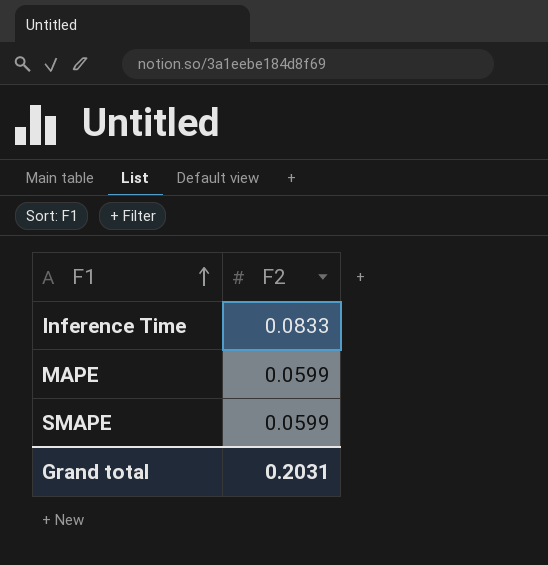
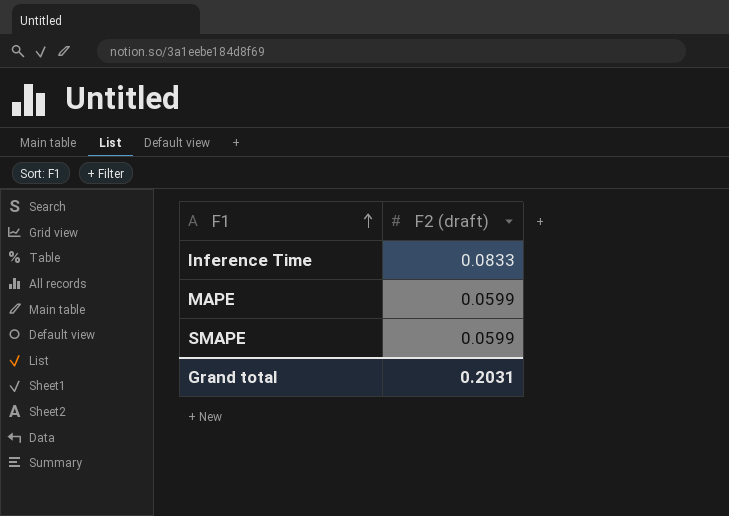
column name: F2 -> F2 (draft)

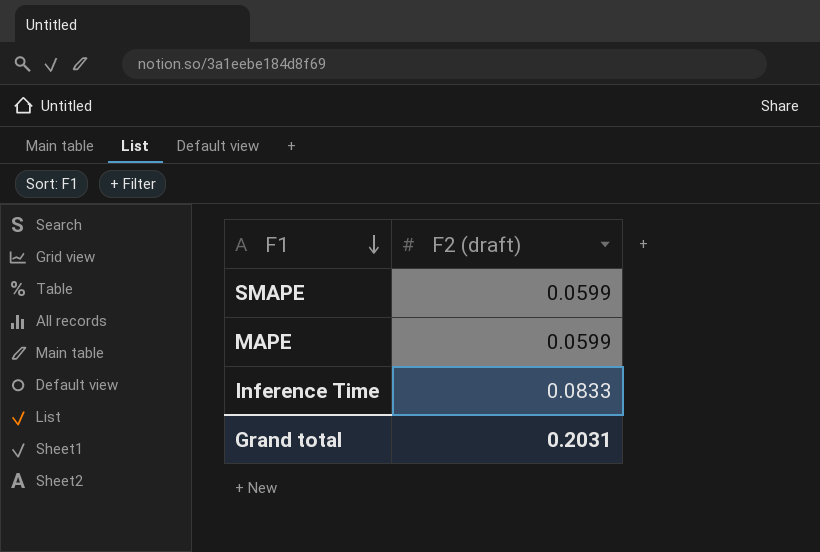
row order: F1 ascending -> F1 descending

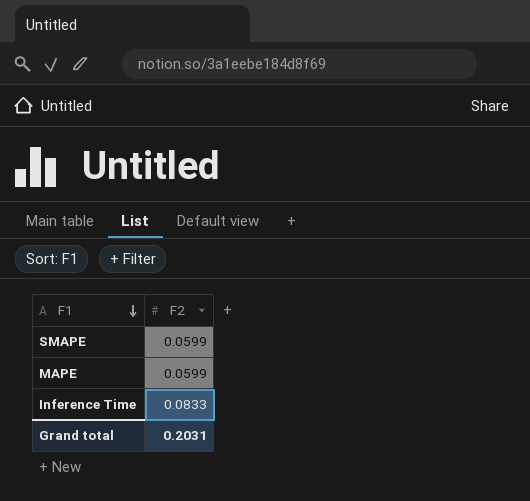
column name: F2 (draft) -> F2

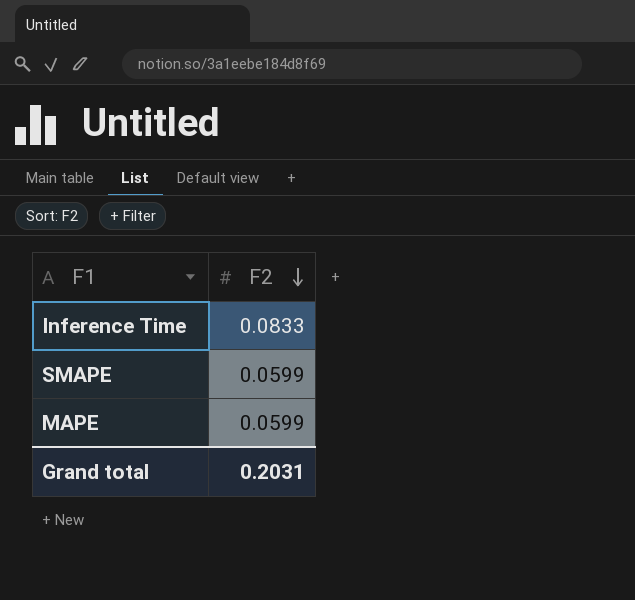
row order: F1 descending -> F2 descending

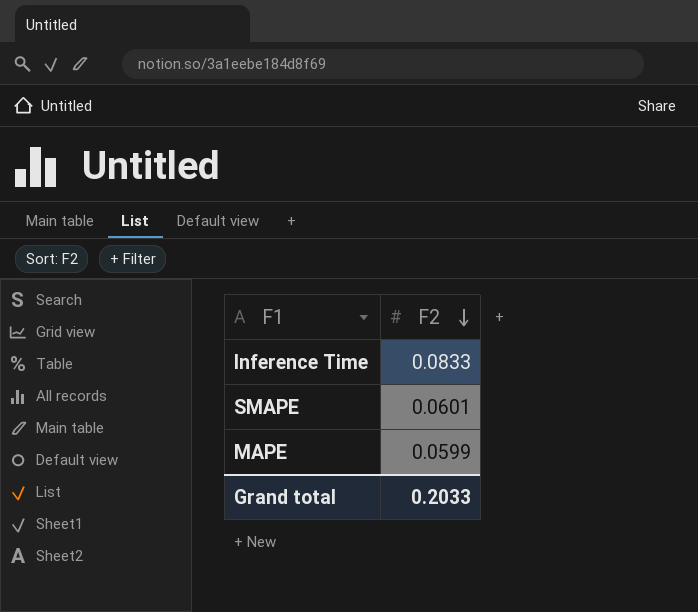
SMAPE | F2: 0.0599 -> 0.0601
Grand total | F2: 0.2031 -> 0.2033

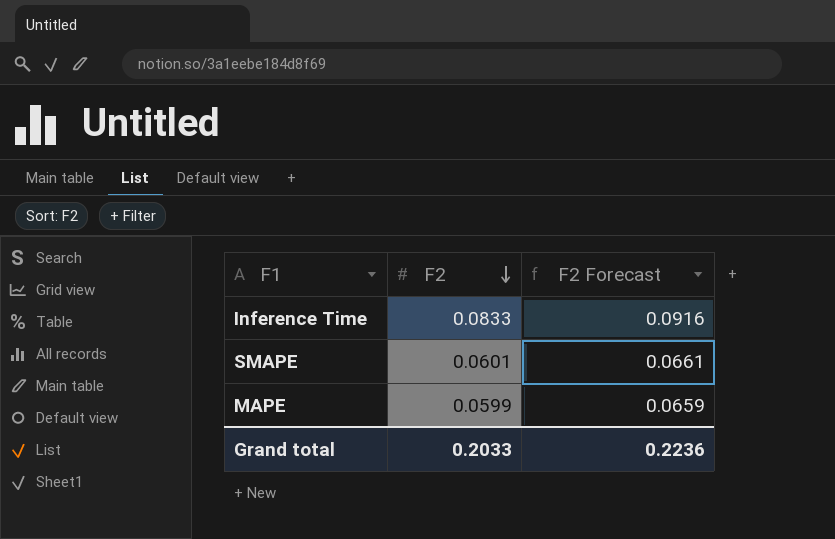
column F2 Forecast | formula: none -> [F2] * 1.1

